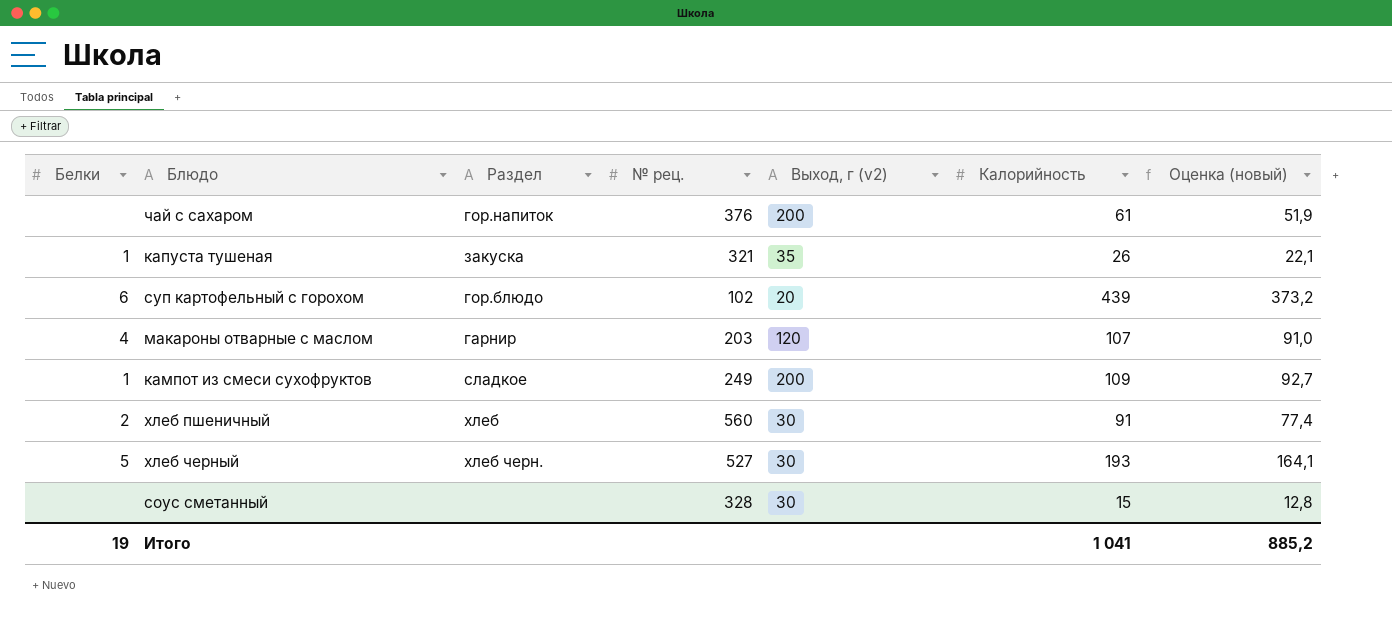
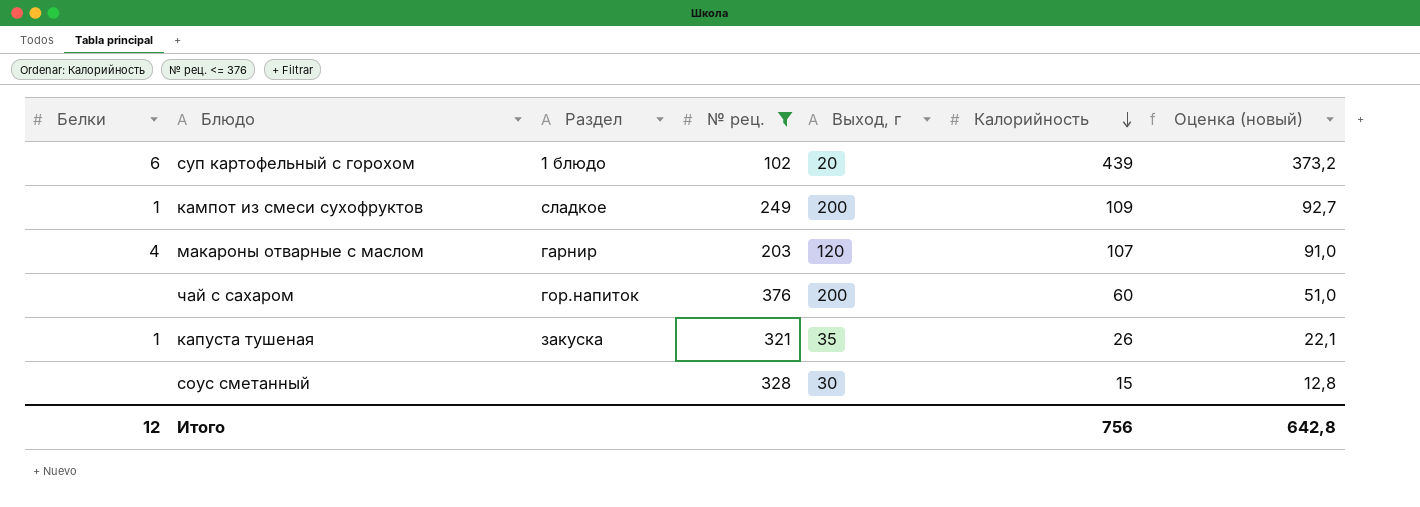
filter: none -> № рец. <= 376
row order: none -> Калорийность descending
column name: Выход, г (v2) -> Выход, г
суп картофельный с горохом | Раздел: гор.блюдо -> 1 блюдо
чай с сахаром | Калорийность: 61 -> 60
чай с сахаром | Оценка (новый): 51,9 -> 51,0
Итого | Белки: 19 -> 12
Итого | Калорийность: 1 041 -> 756
Итого | Оценка (новый): 885,2 -> 642,8

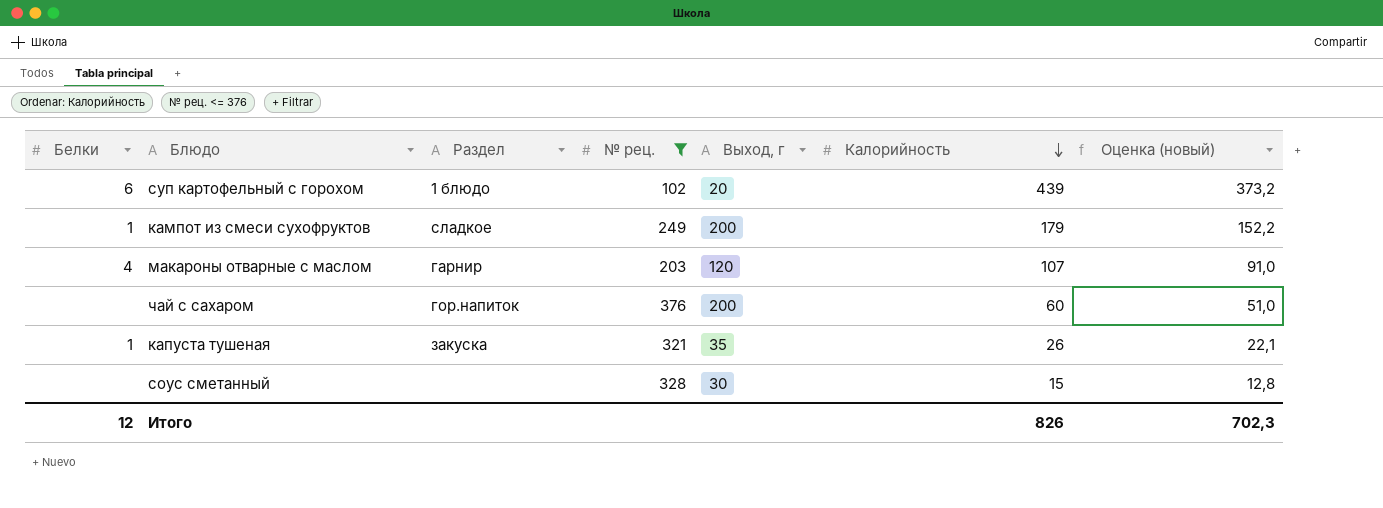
кампот из смеси сухофруктов | Калорийность: 109 -> 179
кампот из смеси сухофруктов | Оценка (новый): 92,7 -> 152,2
Итого | Калорийность: 756 -> 826
Итого | Оценка (новый): 642,8 -> 702,3

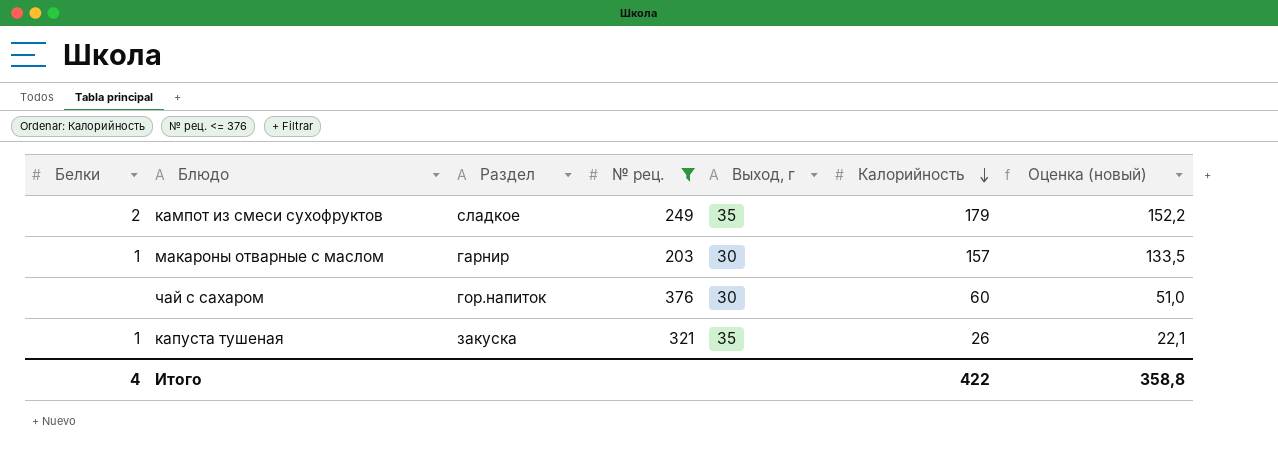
row суп картофельный с горохом: 6 | 1 блюдо | 102 | 20 | 439 | 373,2 -> none
row соус сметанный: none | none | 328 | 30 | 15 | 12,8 -> none
кампот из смеси сухофруктов | Белки: 1 -> 2
кампот из смеси сухофруктов | Выход, г: 200 -> 35
макароны отварные с маслом | Белки: 4 -> 1
макароны отварные с маслом | Выход, г: 120 -> 30
макароны отварные с маслом | Калорийность: 107 -> 157
макароны отварные с маслом | Оценка (новый): 91,0 -> 133,5
чай с сахаром | Выход, г: 200 -> 30
Итого | Белки: 12 -> 4
Итого | Калорийность: 826 -> 422
Итого | Оценка (новый): 702,3 -> 358,8

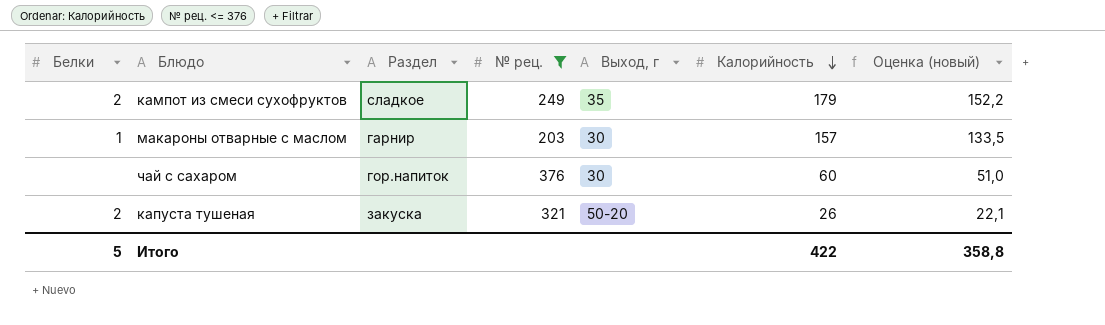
капуста тушеная | Белки: 1 -> 2
капуста тушеная | Выход, г: 35 -> 50-20
Итого | Белки: 4 -> 5

